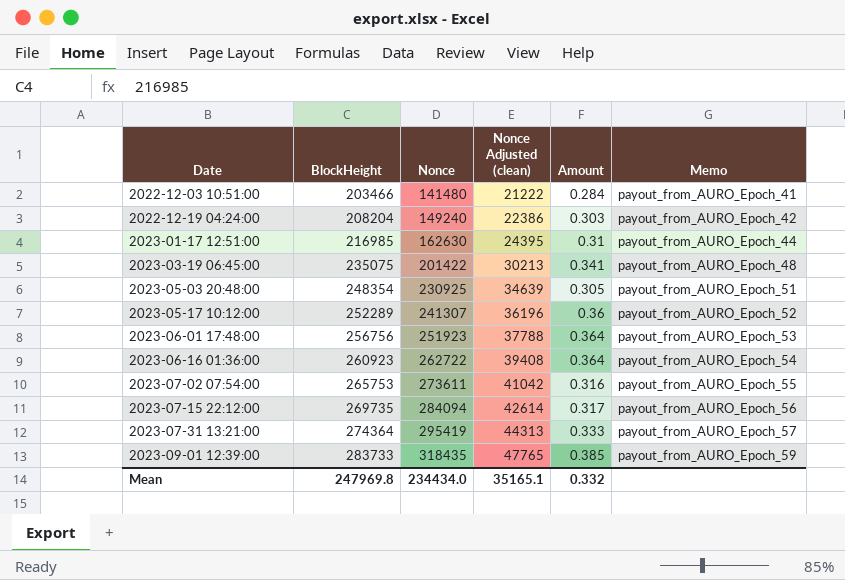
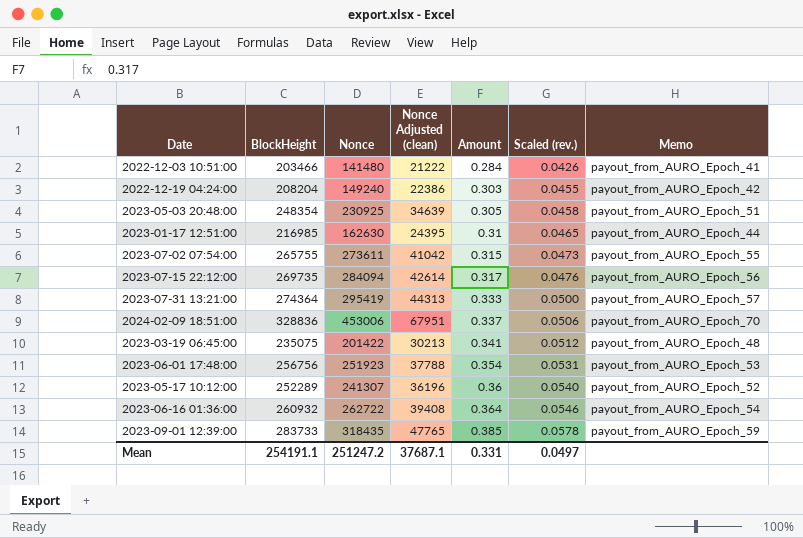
row order: Date ascending -> Amount ascending
column Scaled (rev.) | formula: none -> [Amount] * 0.15
2023-07-02 07:54:00 | BlockHeight: 265753 -> 265755
2023-07-02 07:54:00 | Amount: 0.316 -> 0.315
row 2024-02-09 18:51:00: none -> 328836 | 453006 | 67951 | 0.337 | 0.0506 | payout_from_AURO_Epoch_70
2023-06-01 17:48:00 | Amount: 0.364 -> 0.354
2023-06-16 01:36:00 | BlockHeight: 260923 -> 260932
Mean | BlockHeight: 247969.8 -> 254191.1
Mean | Nonce: 234434.0 -> 251247.2
Mean | Nonce Adjusted (clean): 35165.1 -> 37687.1
Mean | Amount: 0.332 -> 0.331

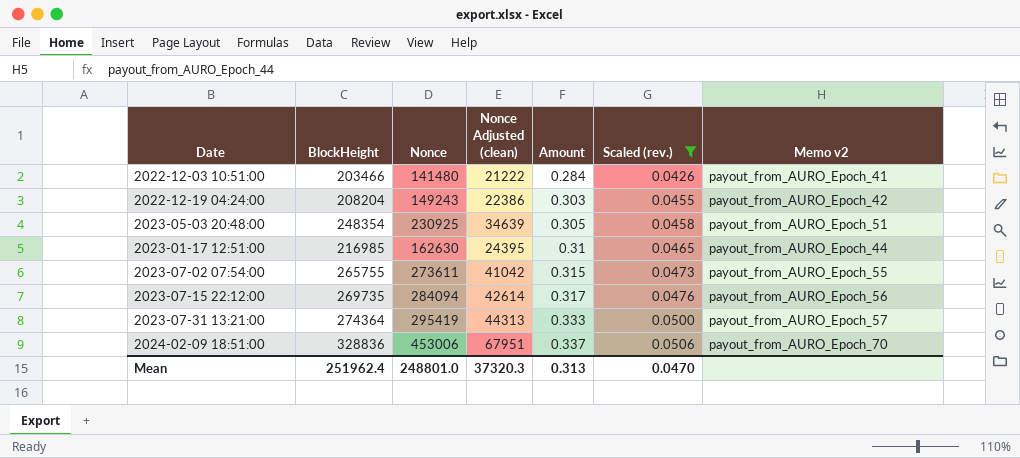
filter: none -> Scaled (rev.) <= 0.0506
column name: Memo -> Memo v2
2022-12-19 04:24:00 | Nonce: 149240 -> 149243
Mean | BlockHeight: 254191.1 -> 251962.4
Mean | Nonce: 251247.2 -> 248801.0
Mean | Nonce Adjusted (clean): 37687.1 -> 37320.3
Mean | Amount: 0.331 -> 0.313
Mean | Scaled (rev.): 0.0497 -> 0.0470

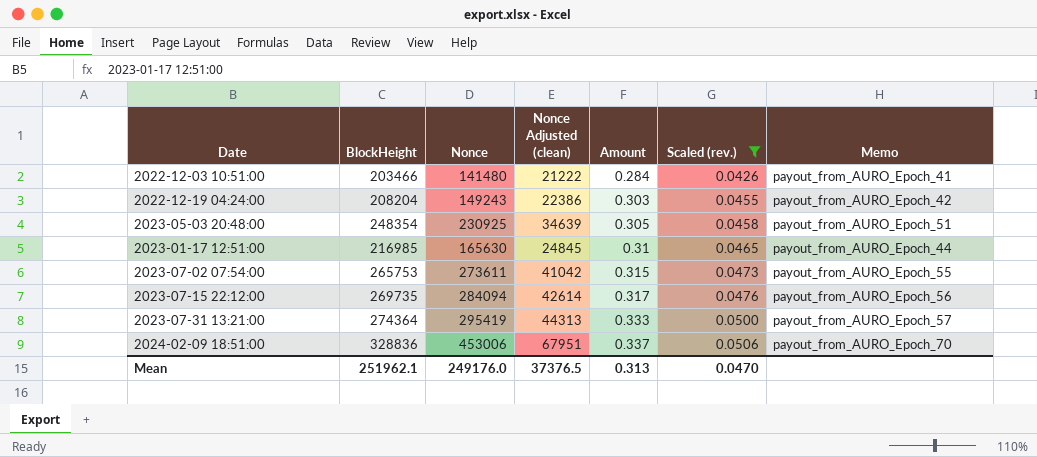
column name: Memo v2 -> Memo
2023-01-17 12:51:00 | Nonce: 162630 -> 165630
2023-01-17 12:51:00 | Nonce Adjusted (clean): 24395 -> 24845
2023-07-02 07:54:00 | BlockHeight: 265755 -> 265753
Mean | BlockHeight: 251962.4 -> 251962.1
Mean | Nonce: 248801.0 -> 249176.0
Mean | Nonce Adjusted (clean): 37320.3 -> 37376.5

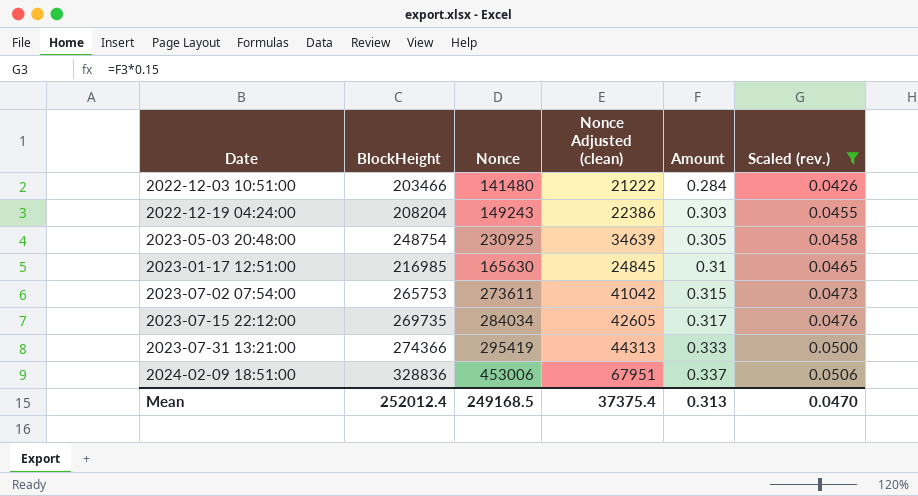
column Memo | position: 7 -> none
2023-05-03 20:48:00 | BlockHeight: 248354 -> 248754
2023-07-15 22:12:00 | Nonce: 284094 -> 284034
2023-07-15 22:12:00 | Nonce Adjusted (clean): 42614 -> 42605
2023-07-31 13:21:00 | BlockHeight: 274364 -> 274366
Mean | BlockHeight: 251962.1 -> 252012.4
Mean | Nonce: 249176.0 -> 249168.5
Mean | Nonce Adjusted (clean): 37376.5 -> 37375.4

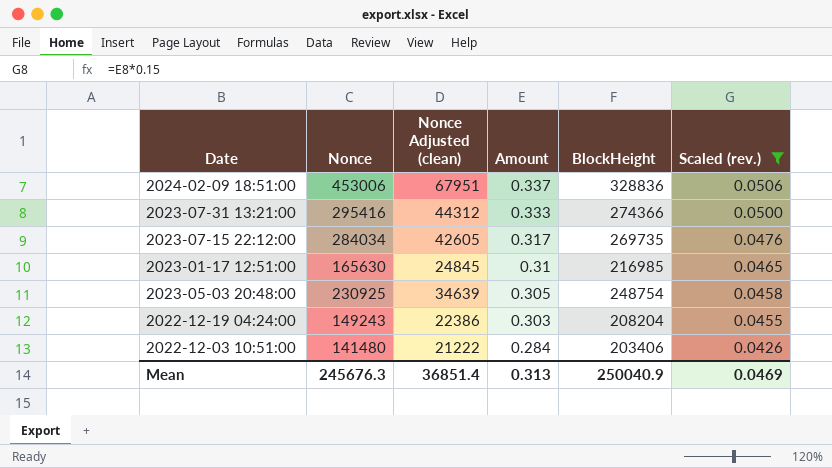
row order: Amount ascending -> Amount descending
column BlockHeight | position: 2 -> 5
row 2023-07-02 07:54:00: 265753 | 273611 | 41042 | 0.315 | 0.0473 -> none
2023-07-31 13:21:00 | Nonce: 295419 -> 295416
2023-07-31 13:21:00 | Nonce Adjusted (clean): 44313 -> 44312
2022-12-03 10:51:00 | BlockHeight: 203466 -> 203406
Mean | Nonce: 249168.5 -> 245676.3
Mean | Nonce Adjusted (clean): 37375.4 -> 36851.4
Mean | BlockHeight: 252012.4 -> 250040.9
Mean | Scaled (rev.): 0.0470 -> 0.0469

